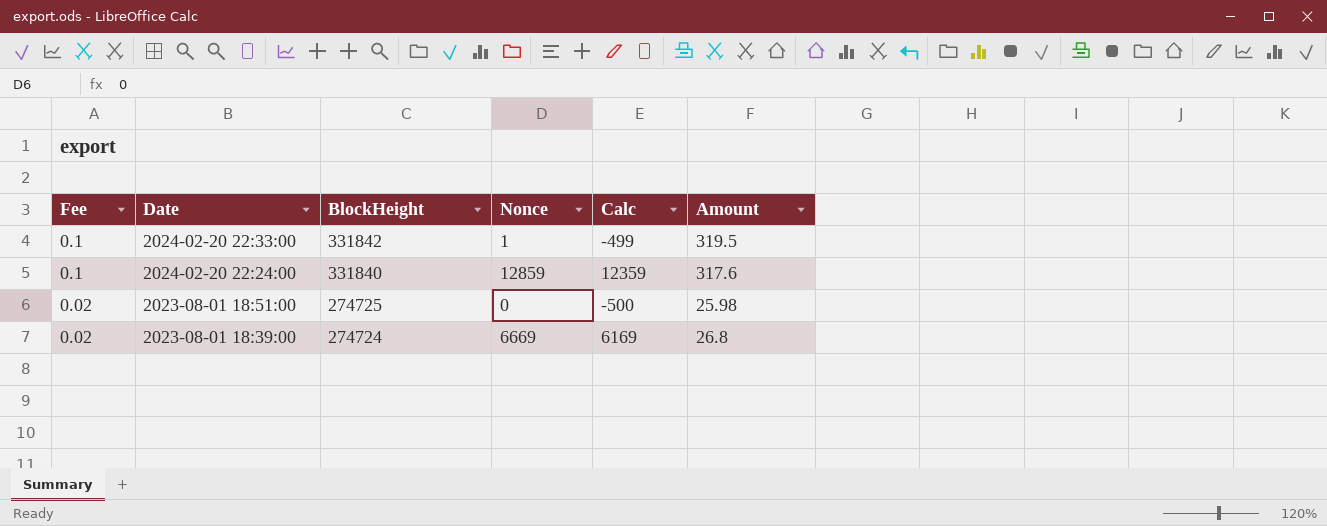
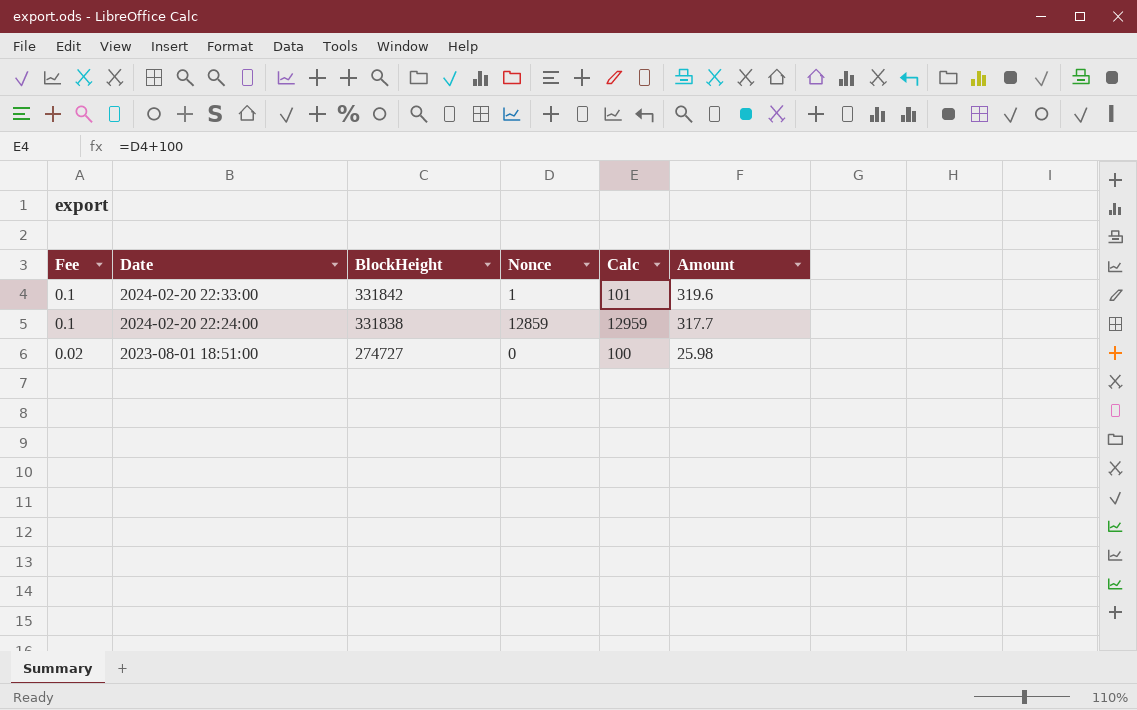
column Calc | formula: [Nonce] - 500 -> [Nonce] + 100
row 2023-08-01 18:39:00: 0.02 | 274724 | 6669 | 6169 | 26.8 -> none
2024-02-20 22:33:00 | Amount: 319.5 -> 319.6
2024-02-20 22:24:00 | BlockHeight: 331840 -> 331838
2024-02-20 22:24:00 | Amount: 317.6 -> 317.7
2023-08-01 18:51:00 | BlockHeight: 274725 -> 274727

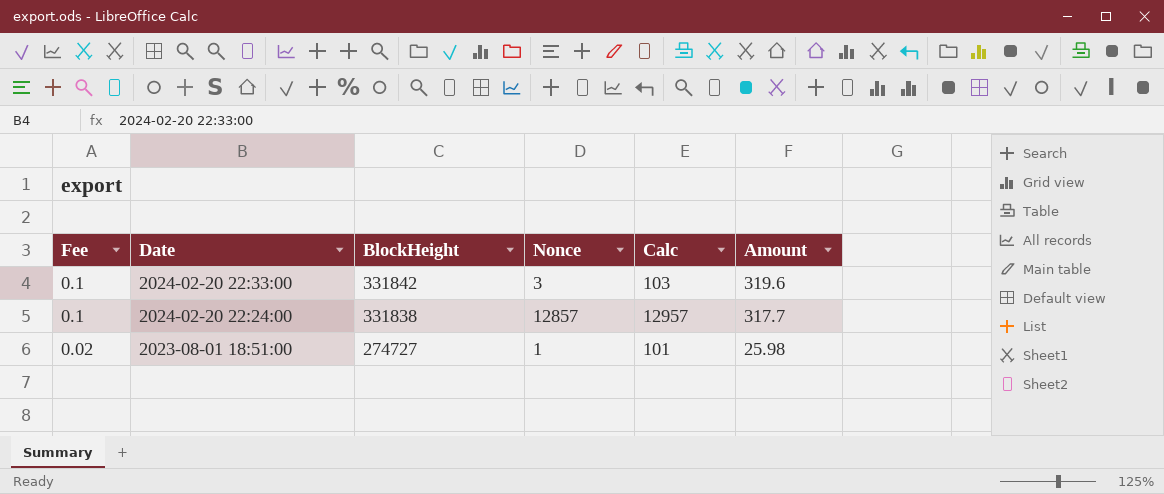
2024-02-20 22:33:00 | Nonce: 1 -> 3
2024-02-20 22:33:00 | Calc: 101 -> 103
2024-02-20 22:24:00 | Nonce: 12859 -> 12857
2024-02-20 22:24:00 | Calc: 12959 -> 12957
2023-08-01 18:51:00 | Nonce: 0 -> 1
2023-08-01 18:51:00 | Calc: 100 -> 101

